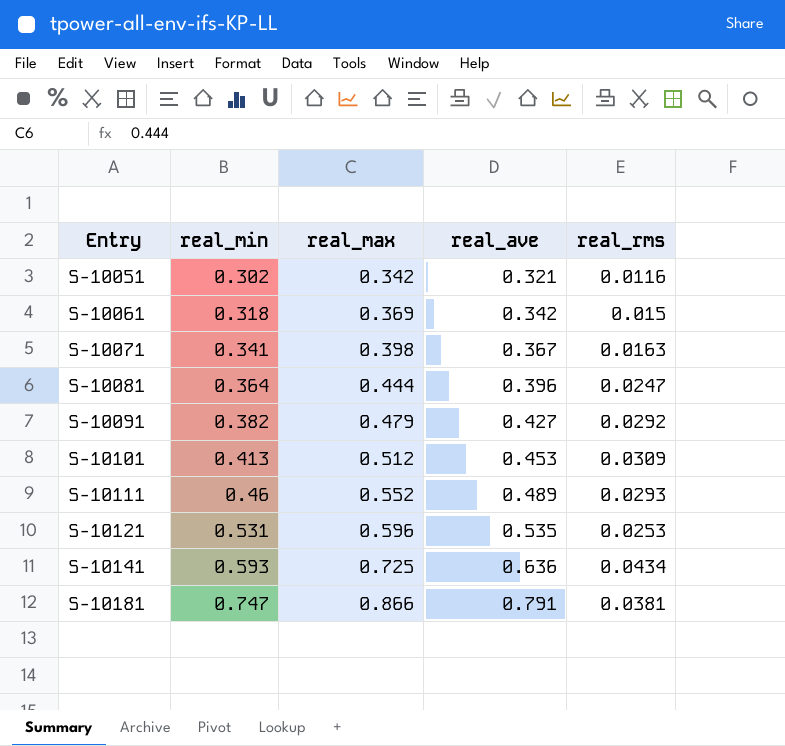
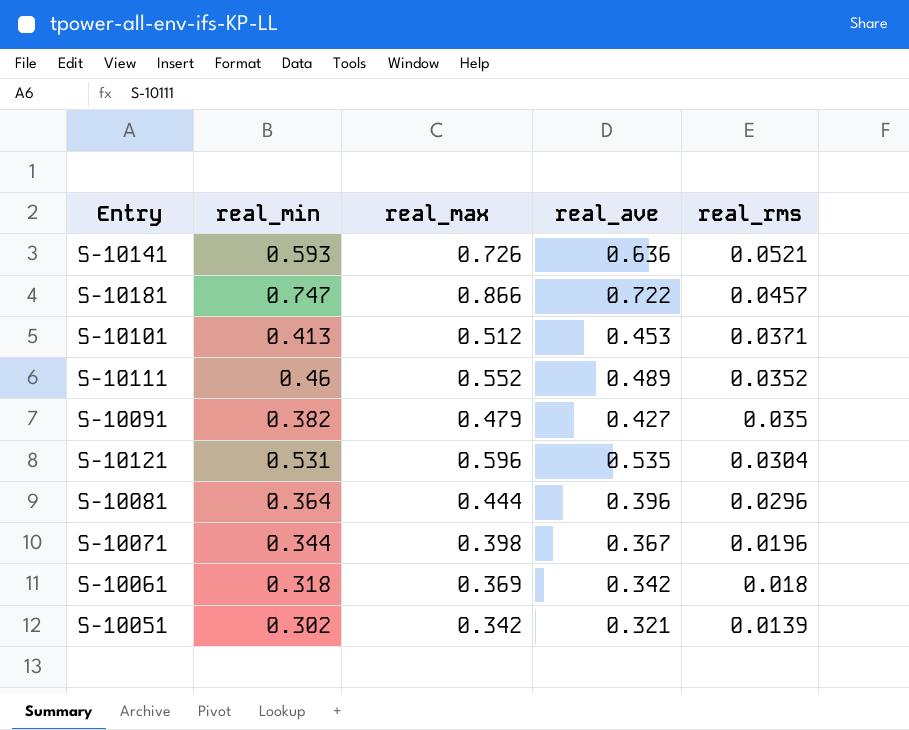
row order: Entry ascending -> real_rms descending
S-10141 | real_max: 0.725 -> 0.726
S-10141 | real_rms: 0.0434 -> 0.0521
S-10181 | real_ave: 0.791 -> 0.722
S-10181 | real_rms: 0.0381 -> 0.0457
S-10101 | real_rms: 0.0309 -> 0.0371
S-10111 | real_rms: 0.0293 -> 0.0352
S-10091 | real_rms: 0.0292 -> 0.035
S-10121 | real_rms: 0.0253 -> 0.0304
S-10081 | real_rms: 0.0247 -> 0.0296
S-10071 | real_min: 0.341 -> 0.344
S-10071 | real_rms: 0.0163 -> 0.0196
S-10061 | real_rms: 0.015 -> 0.018
S-10051 | real_rms: 0.0116 -> 0.0139

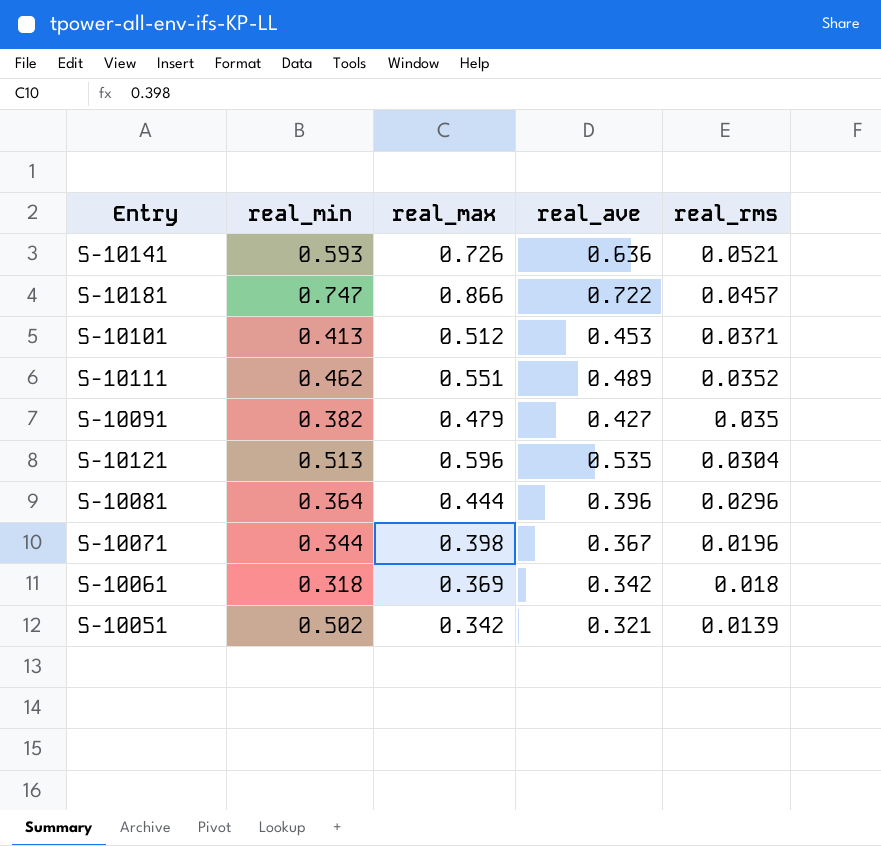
S-10111 | real_min: 0.46 -> 0.462
S-10111 | real_max: 0.552 -> 0.551
S-10121 | real_min: 0.531 -> 0.513
S-10051 | real_min: 0.302 -> 0.502

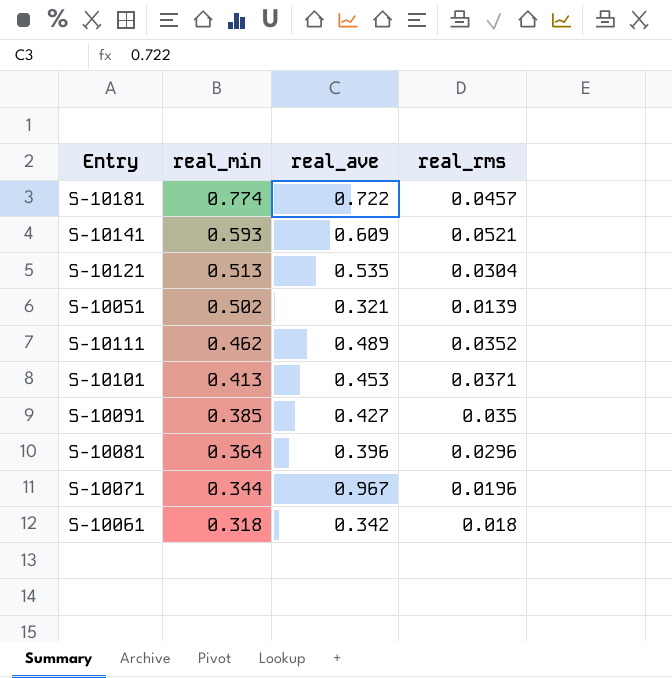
row order: real_rms descending -> real_min descending
column real_max | position: 3 -> none
S-10181 | real_min: 0.747 -> 0.774
S-10141 | real_ave: 0.636 -> 0.609
S-10091 | real_min: 0.382 -> 0.385
S-10071 | real_ave: 0.367 -> 0.967

